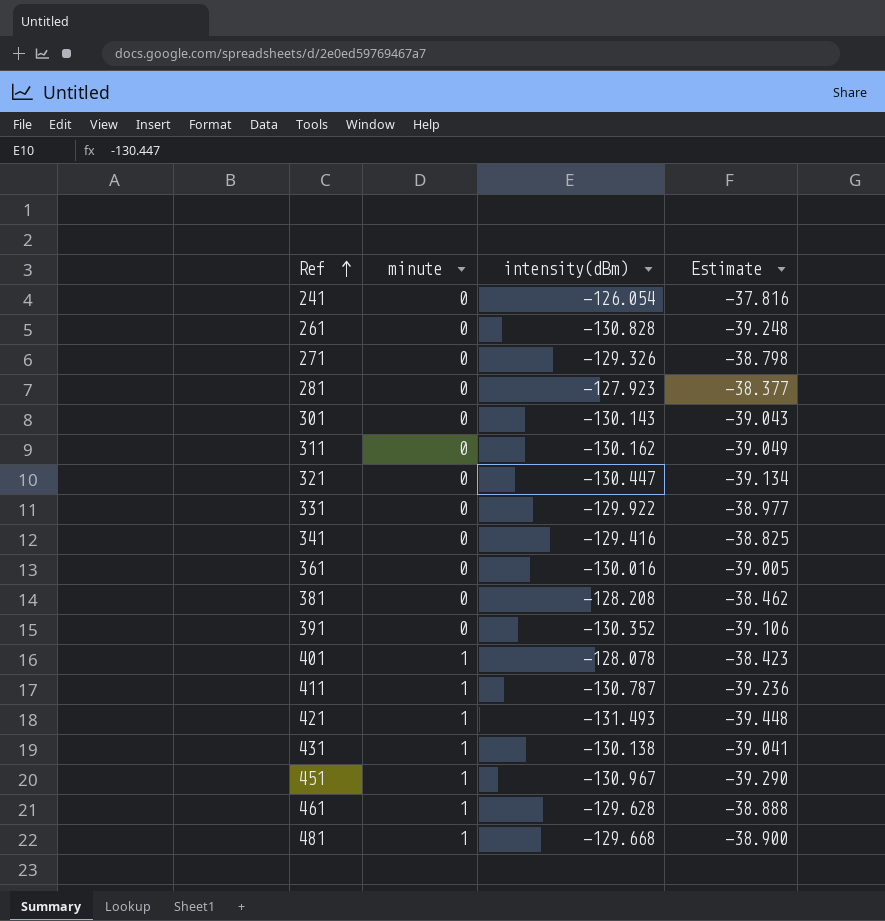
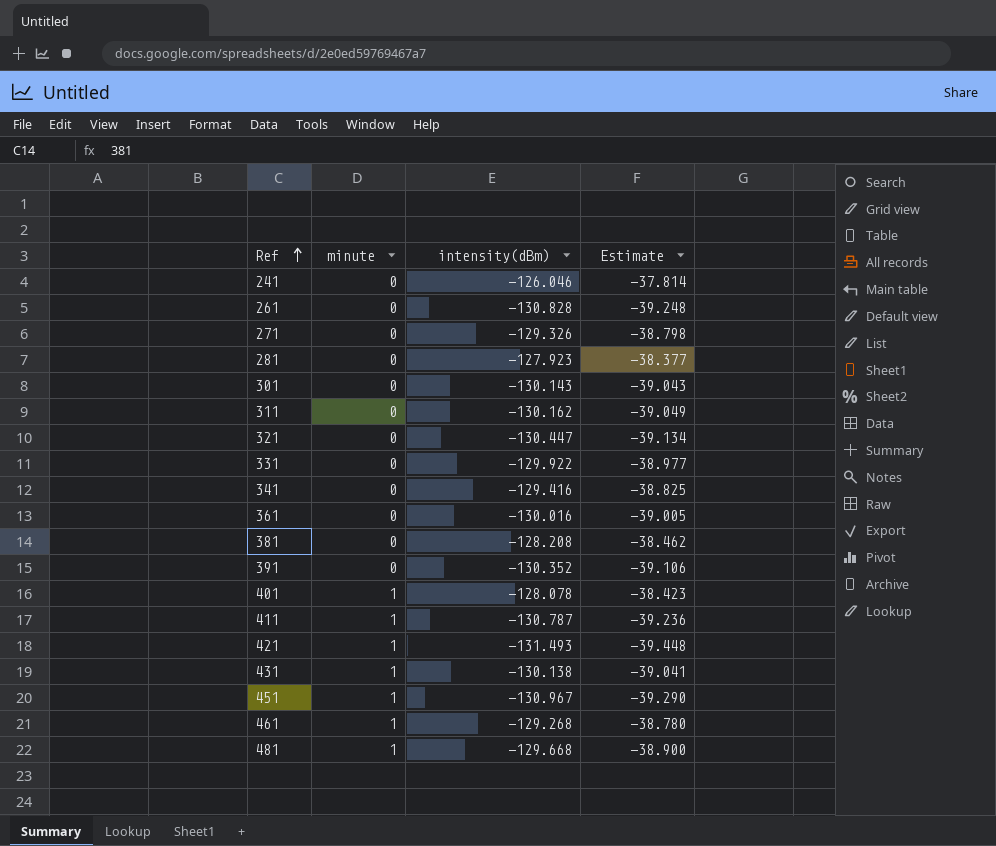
241 | intensity(dBm): -126.054 -> -126.046
241 | Estimate: -37.816 -> -37.814
461 | intensity(dBm): -129.628 -> -129.268
461 | Estimate: -38.888 -> -38.780

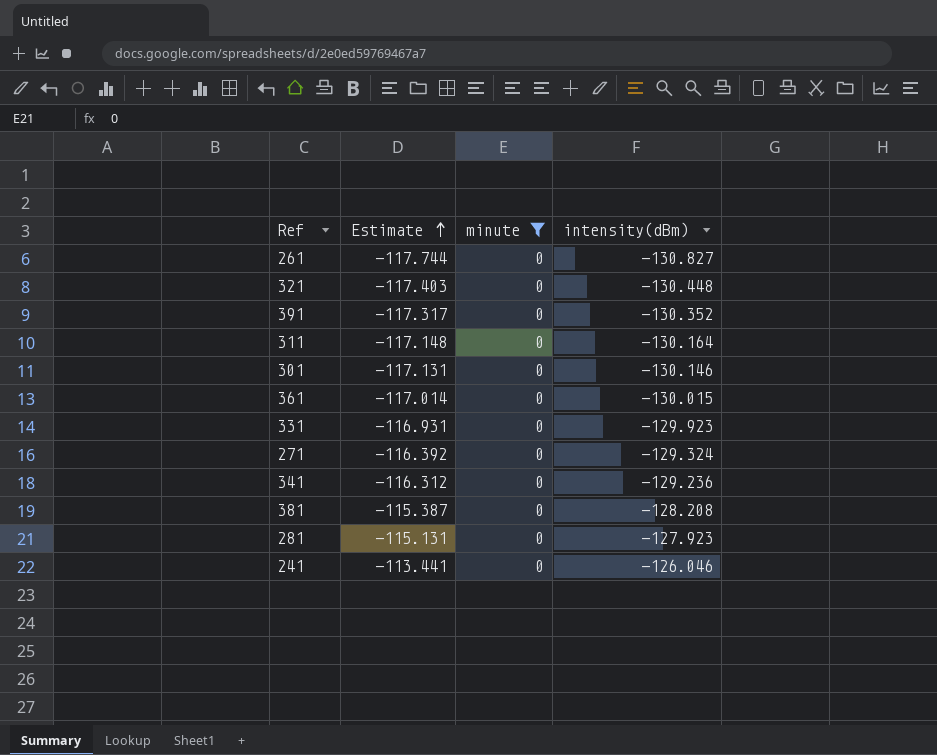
filter: none -> minute = 0
row order: Ref ascending -> Estimate ascending
column Estimate | formula: [intensity(dBm)] * 0.3 -> [intensity(dBm)] * 0.9
column Estimate | position: 4 -> 2
261 | intensity(dBm): -130.828 -> -130.827
321 | intensity(dBm): -130.447 -> -130.448
311 | intensity(dBm): -130.162 -> -130.164
301 | intensity(dBm): -130.143 -> -130.146
361 | intensity(dBm): -130.016 -> -130.015
331 | intensity(dBm): -129.922 -> -129.923
271 | intensity(dBm): -129.326 -> -129.324
341 | intensity(dBm): -129.416 -> -129.236

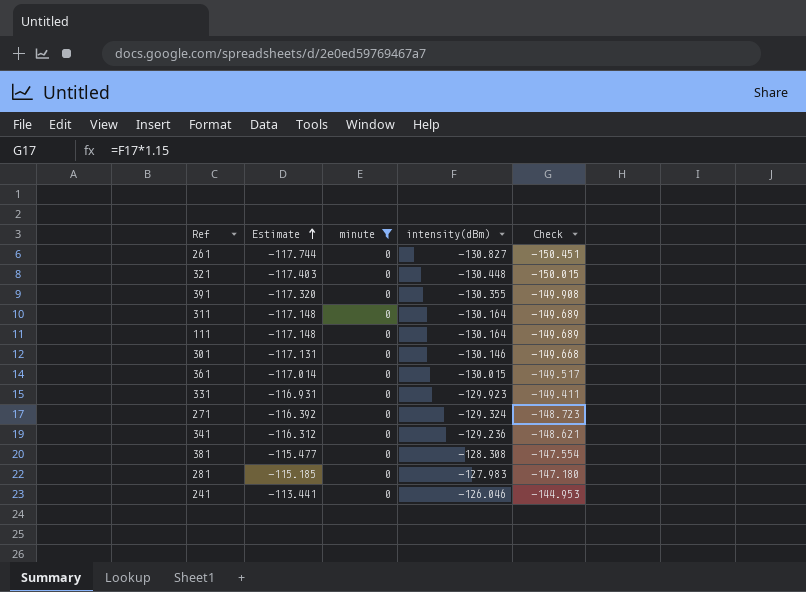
column Check | formula: none -> [intensity(dBm)] * 1.15
391 | Estimate: -117.317 -> -117.320
391 | intensity(dBm): -130.352 -> -130.355
row 111: none -> -117.148 | 0 | -130.164 | -149.689
381 | Estimate: -115.387 -> -115.477
381 | intensity(dBm): -128.208 -> -128.308
281 | Estimate: -115.131 -> -115.185
281 | intensity(dBm): -127.923 -> -127.983

